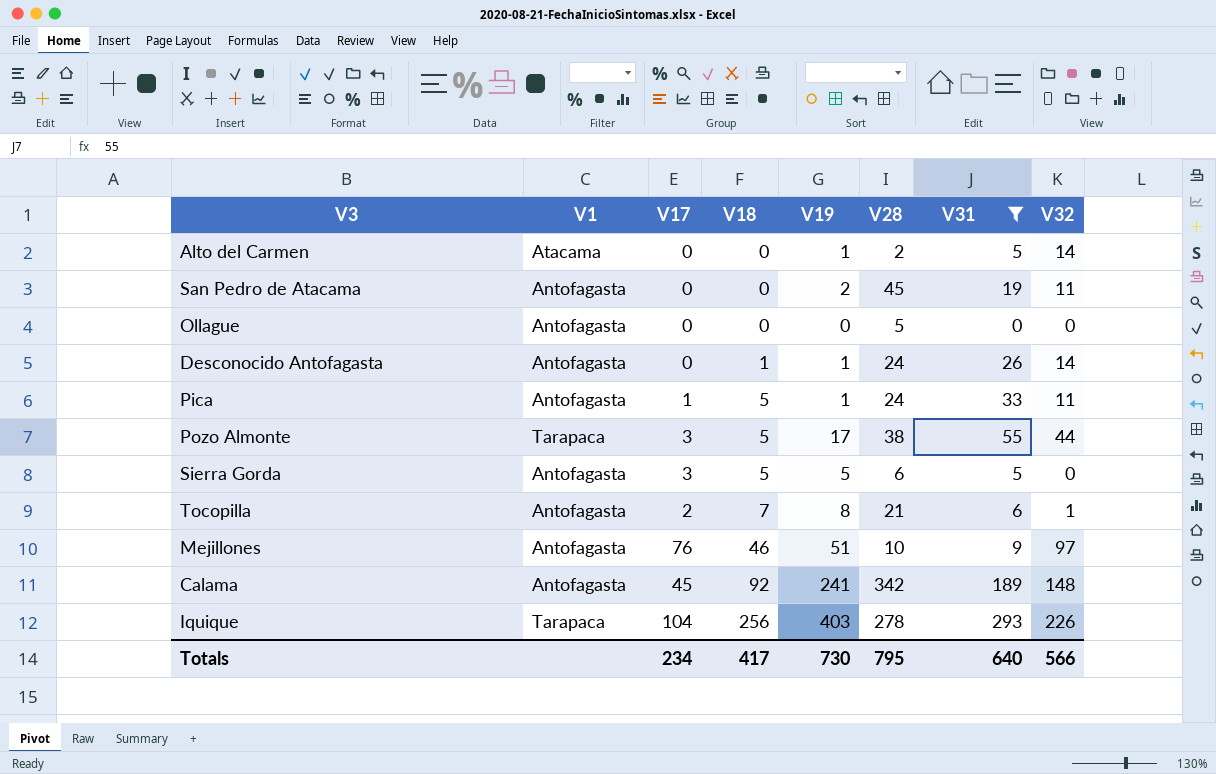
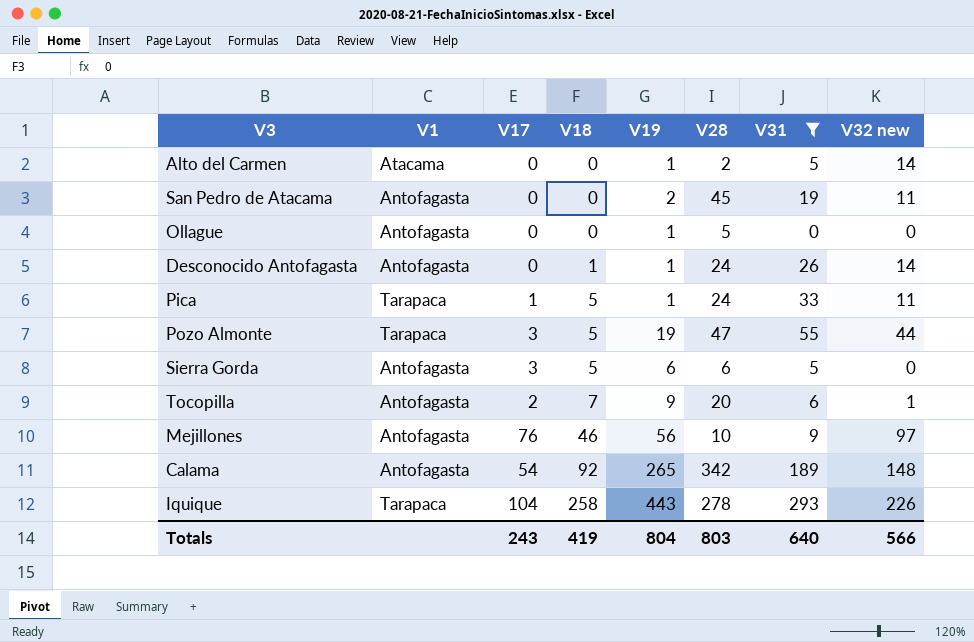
column name: V32 -> V32 new
Ollague | V19: 0 -> 1
Pica | V1: Antofagasta -> Tarapaca
Pozo Almonte | V19: 17 -> 19
Pozo Almonte | V28: 38 -> 47
Sierra Gorda | V19: 5 -> 6
Tocopilla | V19: 8 -> 9
Tocopilla | V28: 21 -> 20
Mejillones | V19: 51 -> 56
Calama | V17: 45 -> 54
Calama | V19: 241 -> 265
Iquique | V18: 256 -> 258
Iquique | V19: 403 -> 443
Totals | V17: 234 -> 243
Totals | V18: 417 -> 419
Totals | V19: 730 -> 804
Totals | V28: 795 -> 803

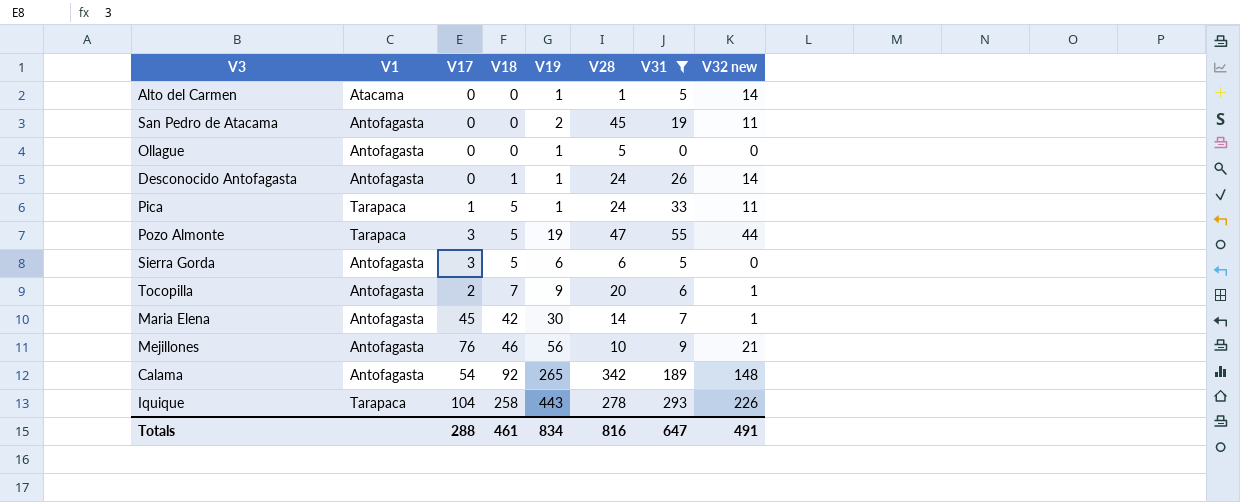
Alto del Carmen | V28: 2 -> 1
row Maria Elena: none -> Antofagasta | 45 | 42 | 30 | 14 | 7 | 1
Mejillones | V32 new: 97 -> 21
Totals | V17: 243 -> 288
Totals | V18: 419 -> 461
Totals | V19: 804 -> 834
Totals | V28: 803 -> 816
Totals | V31: 640 -> 647
Totals | V32 new: 566 -> 491

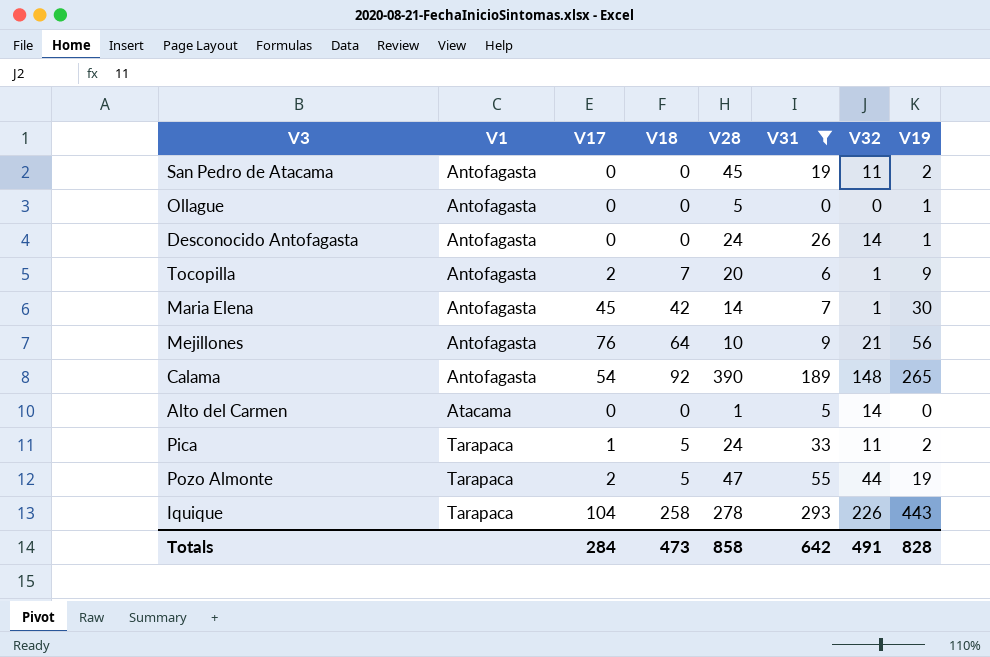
row order: V18 ascending -> V1 ascending
column name: V32 new -> V32
column V19 | position: 5 -> 8
row Sierra Gorda: Antofagasta | 3 | 5 | 6 | 6 | 5 | 0 -> none
Desconocido Antofagasta | V18: 1 -> 0
Mejillones | V18: 46 -> 64
Calama | V28: 342 -> 390
Alto del Carmen | V19: 1 -> 0
Pica | V19: 1 -> 2
Pozo Almonte | V17: 3 -> 2
Totals | V17: 288 -> 284
Totals | V18: 461 -> 473
Totals | V28: 816 -> 858
Totals | V31: 647 -> 642
Totals | V19: 834 -> 828

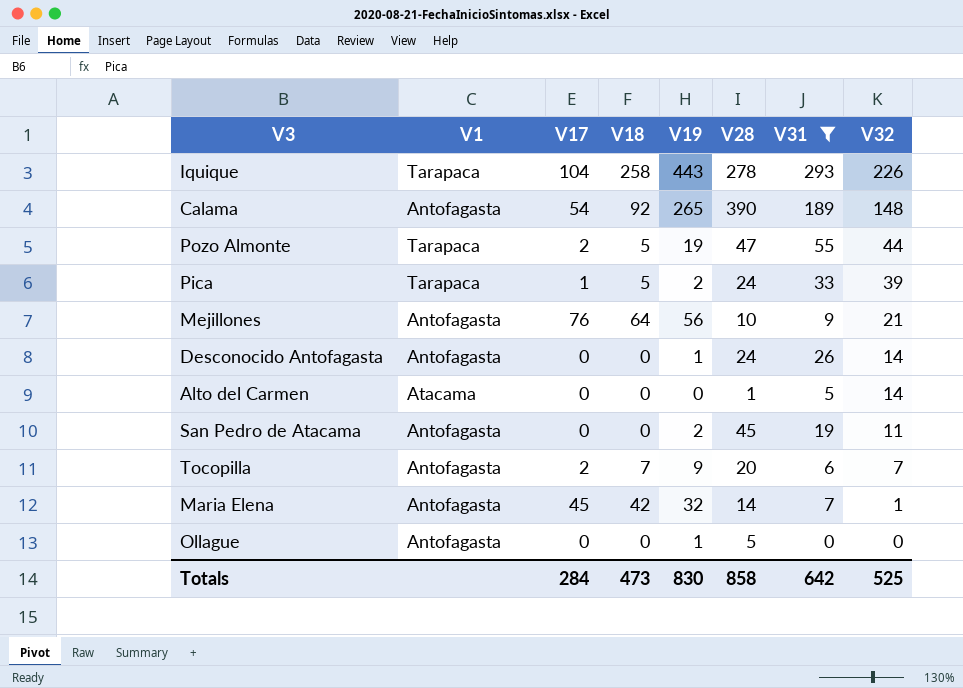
row order: V1 ascending -> V32 descending
column V19 | position: 8 -> 5
Pica | V32: 11 -> 39
Tocopilla | V32: 1 -> 7
Maria Elena | V19: 30 -> 32
Totals | V19: 828 -> 830
Totals | V32: 491 -> 525

